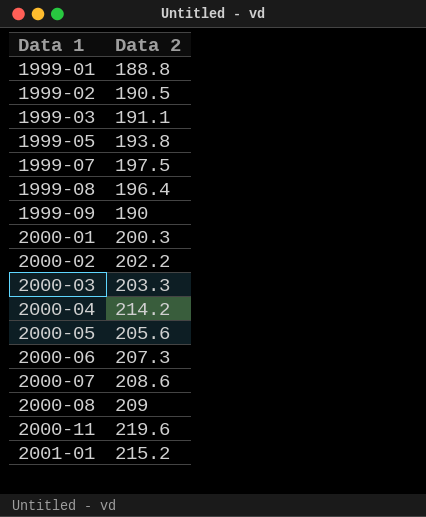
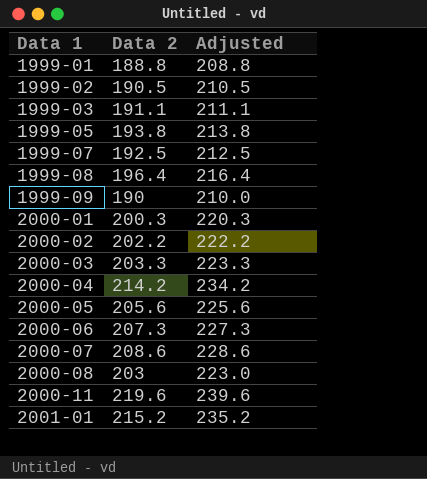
column Adjusted | formula: none -> [Data 2] + 20
1999-07 | Data 2: 197.5 -> 192.5
2000-08 | Data 2: 209 -> 203

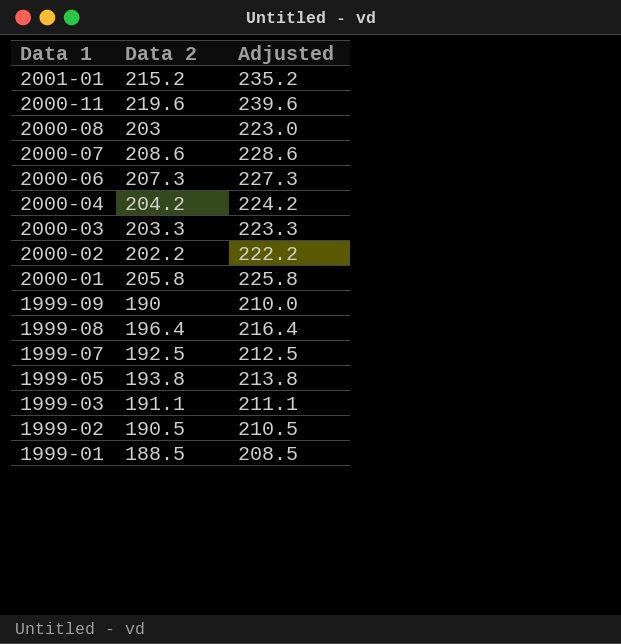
row order: Data 1 ascending -> Data 1 descending
row 2000-05: 205.6 | 225.6 -> none
2000-04 | Data 2: 214.2 -> 204.2
2000-04 | Adjusted: 234.2 -> 224.2
2000-01 | Data 2: 200.3 -> 205.8
2000-01 | Adjusted: 220.3 -> 225.8
1999-01 | Data 2: 188.8 -> 188.5
1999-01 | Adjusted: 208.8 -> 208.5

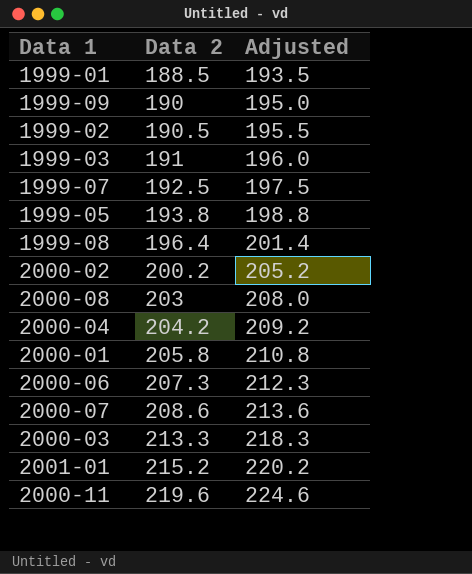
row order: Data 1 descending -> Data 2 ascending
column Adjusted | formula: [Data 2] + 20 -> [Data 2] + 5
1999-03 | Data 2: 191.1 -> 191
2000-02 | Data 2: 202.2 -> 200.2
2000-03 | Data 2: 203.3 -> 213.3

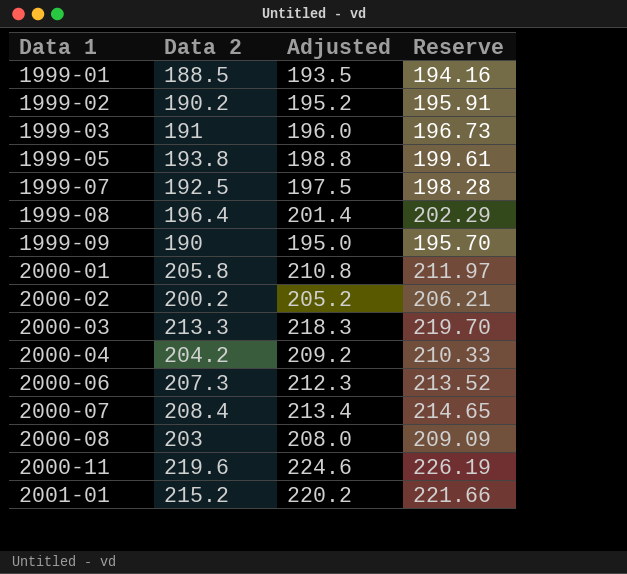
row order: Data 2 ascending -> Data 1 ascending
column Reserve | formula: none -> [Data 2] * 1.03
1999-02 | Data 2: 190.5 -> 190.2
1999-02 | Adjusted: 195.5 -> 195.2
2000-07 | Data 2: 208.6 -> 208.4
2000-07 | Adjusted: 213.6 -> 213.4

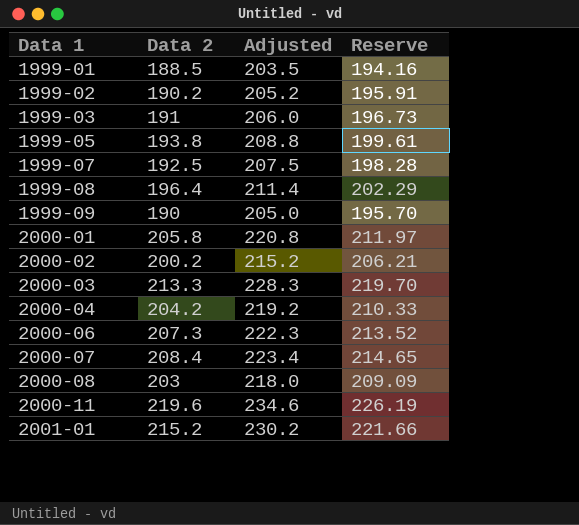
column Adjusted | formula: [Data 2] + 5 -> [Data 2] + 15

